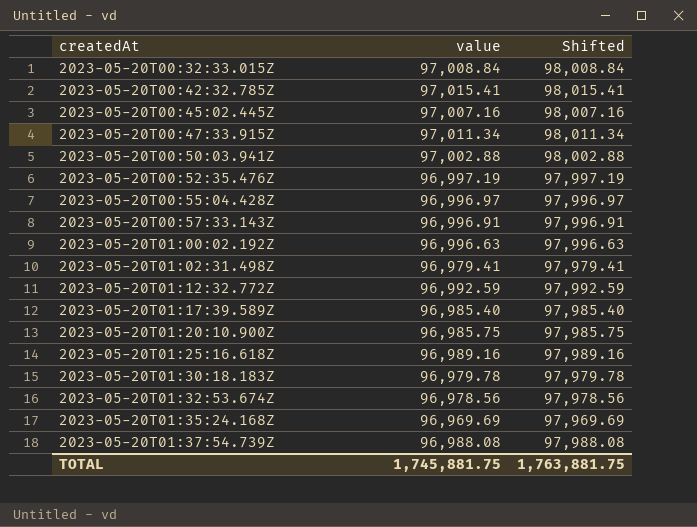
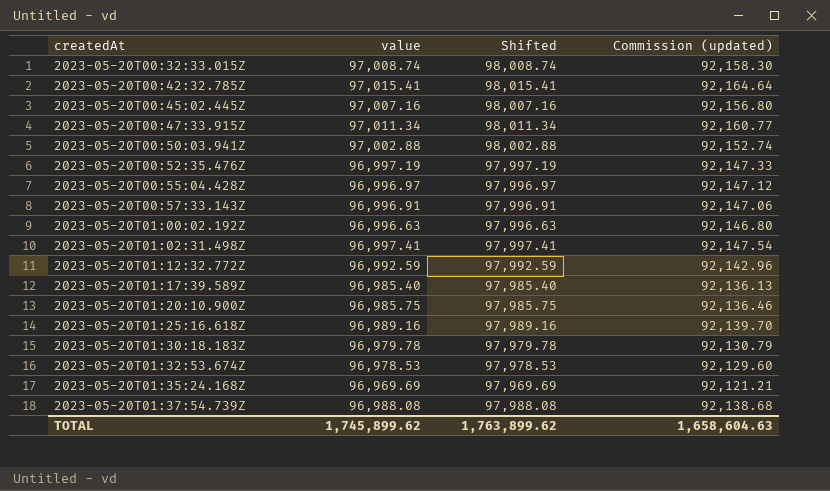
column Commission (updated) | formula: none -> [value] * 0.95
2023-05-20T00:32:33.015Z | value: 97,008.84 -> 97,008.74
2023-05-20T00:32:33.015Z | Shifted: 98,008.84 -> 98,008.74
2023-05-20T01:02:31.498Z | value: 96,979.41 -> 96,997.41
2023-05-20T01:02:31.498Z | Shifted: 97,979.41 -> 97,997.41
2023-05-20T01:32:53.674Z | value: 96,978.56 -> 96,978.53
2023-05-20T01:32:53.674Z | Shifted: 97,978.56 -> 97,978.53
TOTAL | value: 1,745,881.75 -> 1,745,899.62
TOTAL | Shifted: 1,763,881.75 -> 1,763,899.62

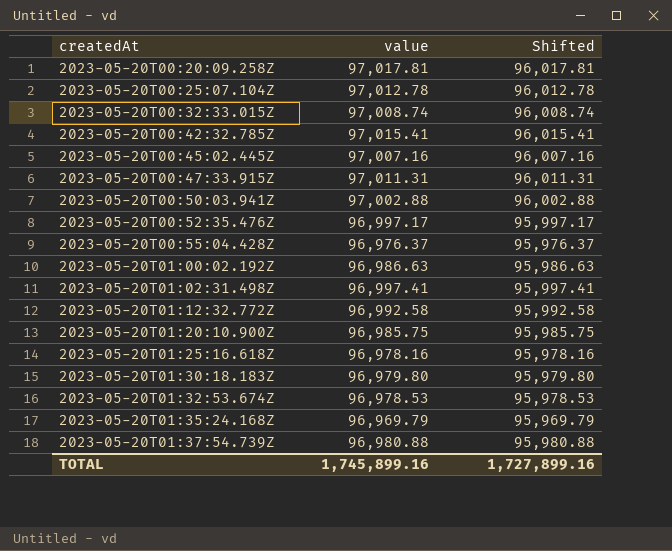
column Commission (updated) | formula: [value] * 0.95 -> none
column Shifted | formula: [value] + 1000 -> [value] - 1000
row 2023-05-20T00:57:33.143Z: 96,996.91 | 97,996.91 | 92,147.06 -> none
row 2023-05-20T01:17:39.589Z: 96,985.40 | 97,985.40 | 92,136.13 -> none
row 2023-05-20T00:20:09.258Z: none -> 97,017.81 | 96,017.81
row 2023-05-20T00:25:07.104Z: none -> 97,012.78 | 96,012.78
2023-05-20T00:47:33.915Z | value: 97,011.34 -> 97,011.31
2023-05-20T00:52:35.476Z | value: 96,997.19 -> 96,997.17
2023-05-20T00:55:04.428Z | value: 96,996.97 -> 96,976.37
2023-05-20T01:00:02.192Z | value: 96,996.63 -> 96,986.63
2023-05-20T01:12:32.772Z | value: 96,992.59 -> 96,992.58
2023-05-20T01:25:16.618Z | value: 96,989.16 -> 96,978.16
2023-05-20T01:30:18.183Z | value: 96,979.78 -> 96,979.80
2023-05-20T01:35:24.168Z | value: 96,969.69 -> 96,969.79
2023-05-20T01:37:54.739Z | value: 96,988.08 -> 96,980.88
TOTAL | value: 1,745,899.62 -> 1,745,899.16
TOTAL | Shifted: 1,763,899.62 -> 1,727,899.16

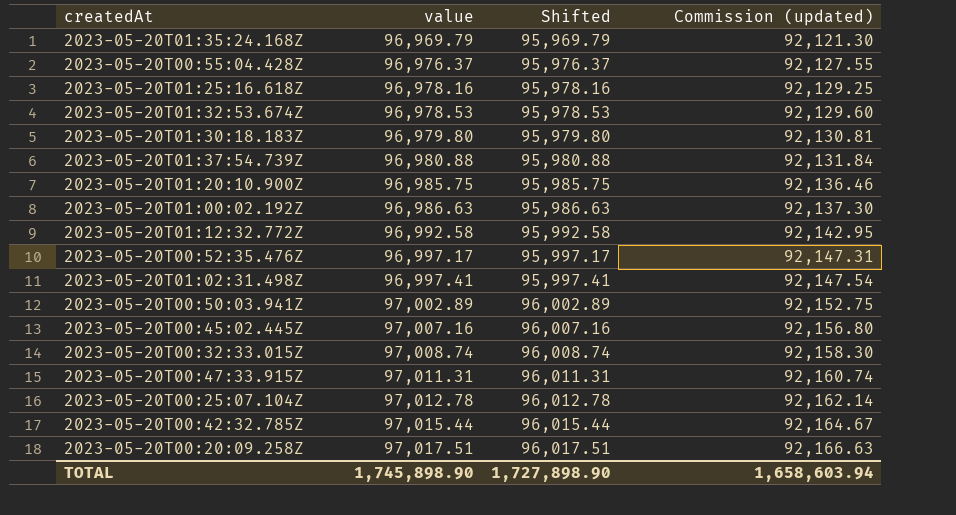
row order: createdAt ascending -> value ascending
column Commission (updated) | formula: none -> [value] * 0.95
2023-05-20T00:50:03.941Z | value: 97,002.88 -> 97,002.89
2023-05-20T00:50:03.941Z | Shifted: 96,002.88 -> 96,002.89
2023-05-20T00:42:32.785Z | value: 97,015.41 -> 97,015.44
2023-05-20T00:42:32.785Z | Shifted: 96,015.41 -> 96,015.44
2023-05-20T00:20:09.258Z | value: 97,017.81 -> 97,017.51
2023-05-20T00:20:09.258Z | Shifted: 96,017.81 -> 96,017.51
TOTAL | value: 1,745,899.16 -> 1,745,898.90
TOTAL | Shifted: 1,727,899.16 -> 1,727,898.90

